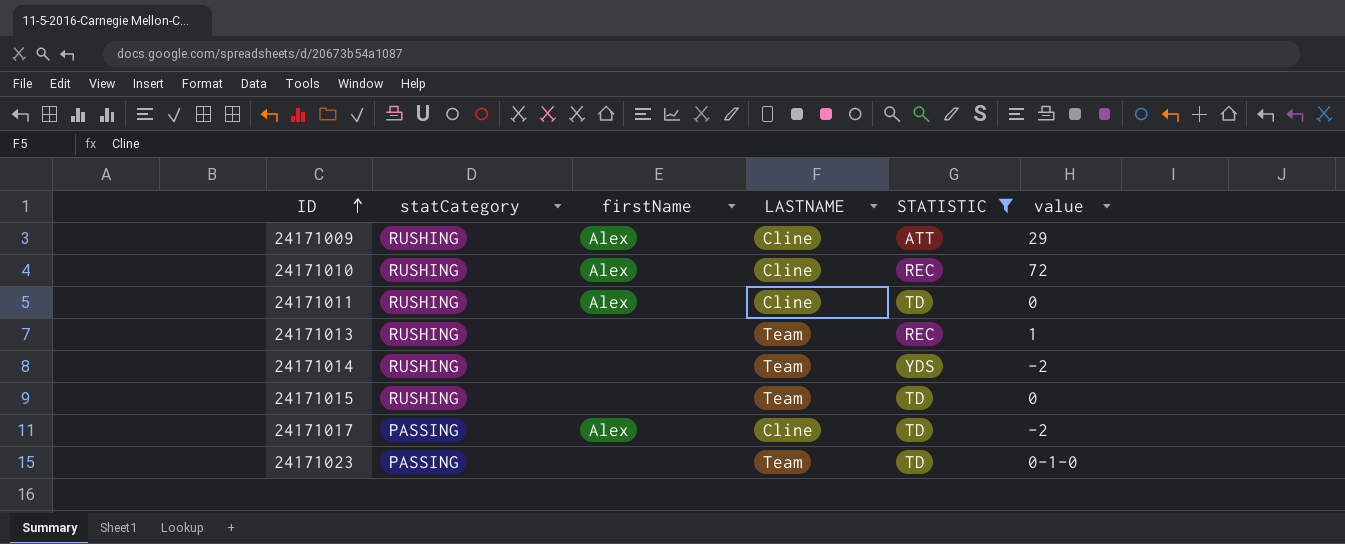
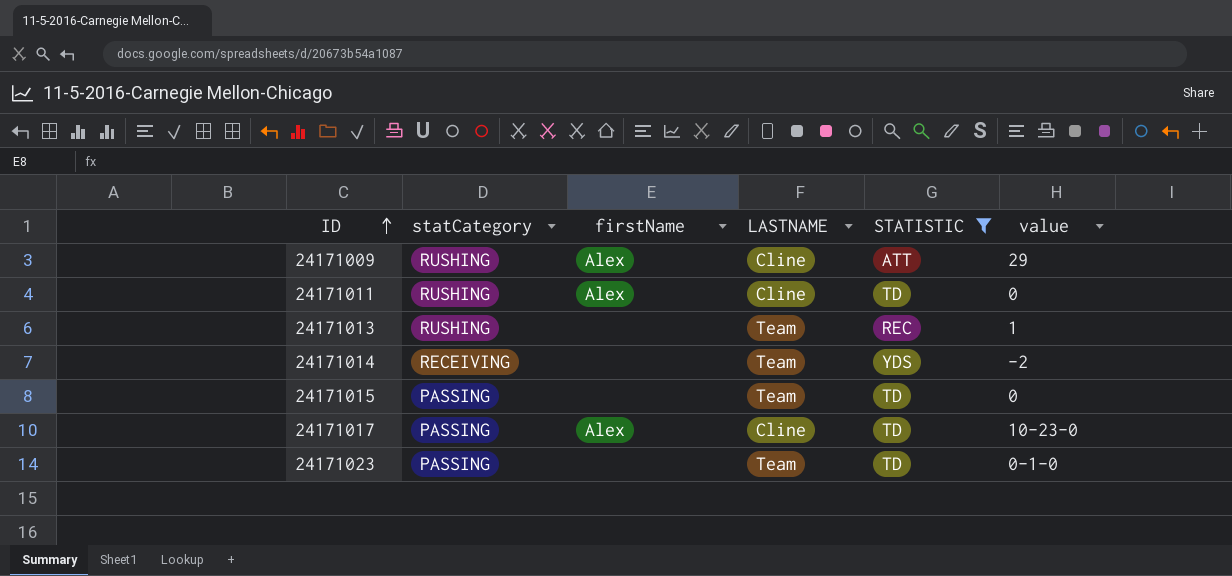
row 24171010: RUSHING | Alex | Cline | REC | 72 -> none
24171014 | statCategory: RUSHING -> RECEIVING
24171015 | statCategory: RUSHING -> PASSING
24171017 | value: -2 -> 10-23-0

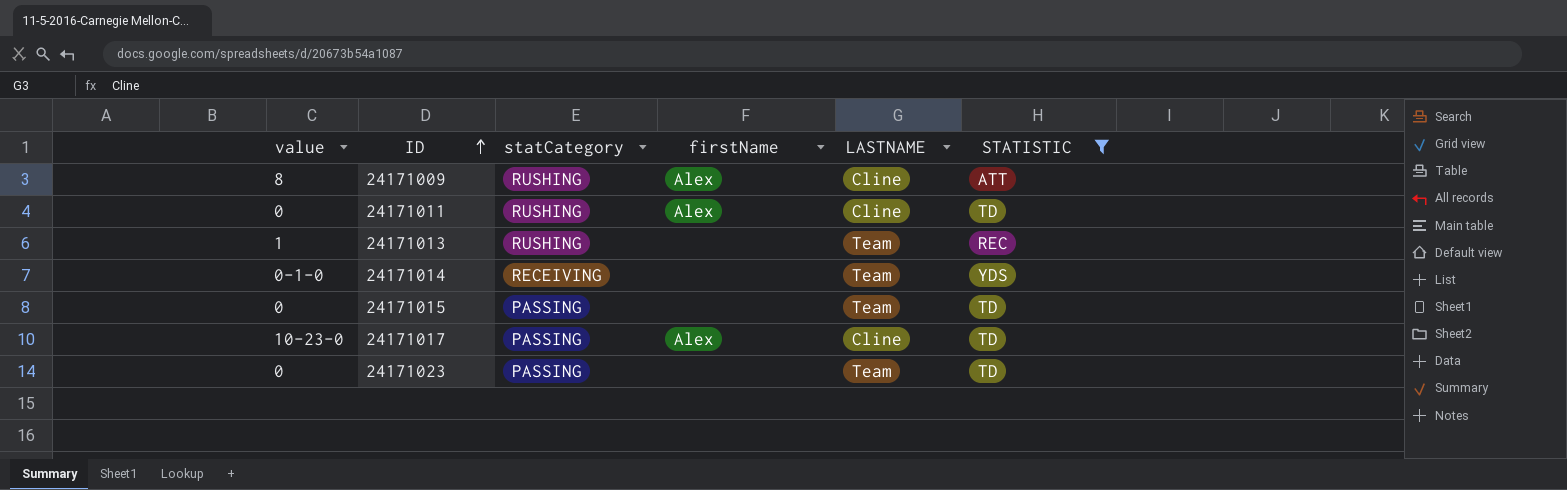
column value | position: 6 -> 1
24171009 | value: 29 -> 8
24171014 | value: -2 -> 0-1-0
24171023 | value: 0-1-0 -> 0

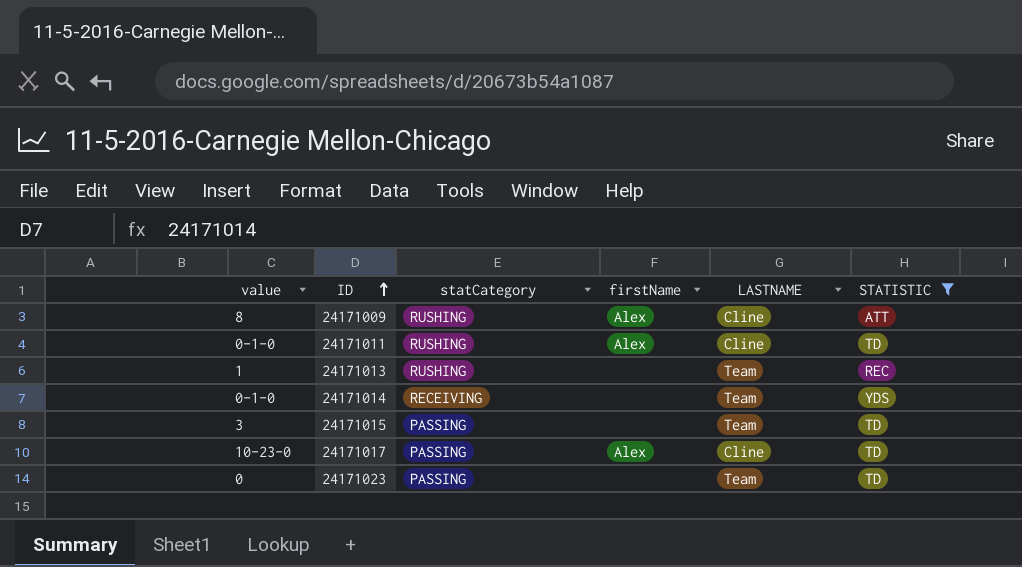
24171011 | value: 0 -> 0-1-0
24171015 | value: 0 -> 3

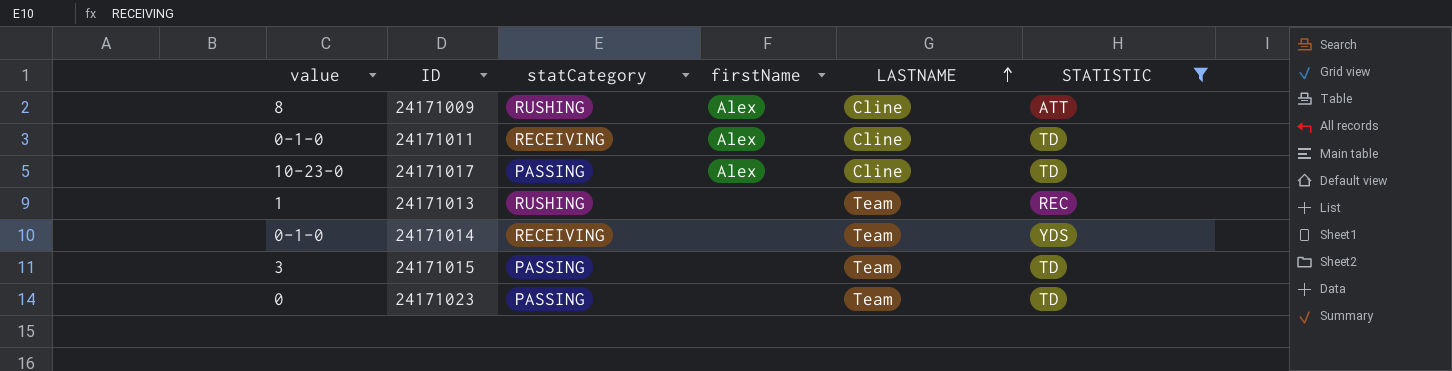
row order: ID ascending -> LASTNAME ascending
24171011 | statCategory: RUSHING -> RECEIVING

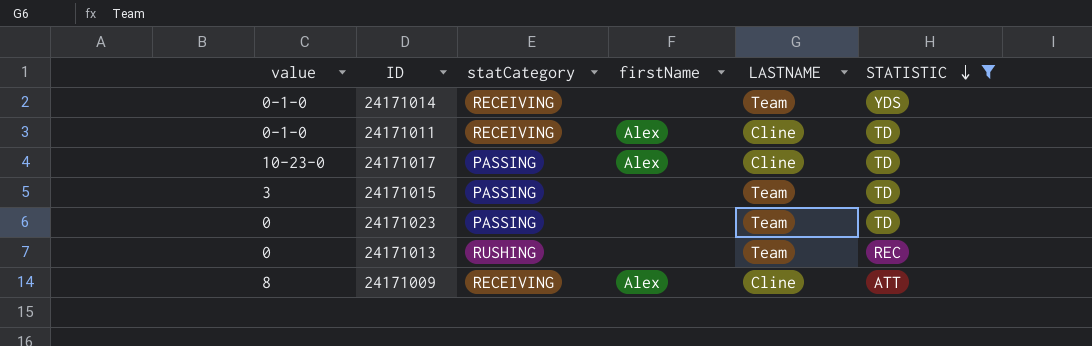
row order: LASTNAME ascending -> STATISTIC descending
24171013 | value: 1 -> 0
24171009 | statCategory: RUSHING -> RECEIVING

